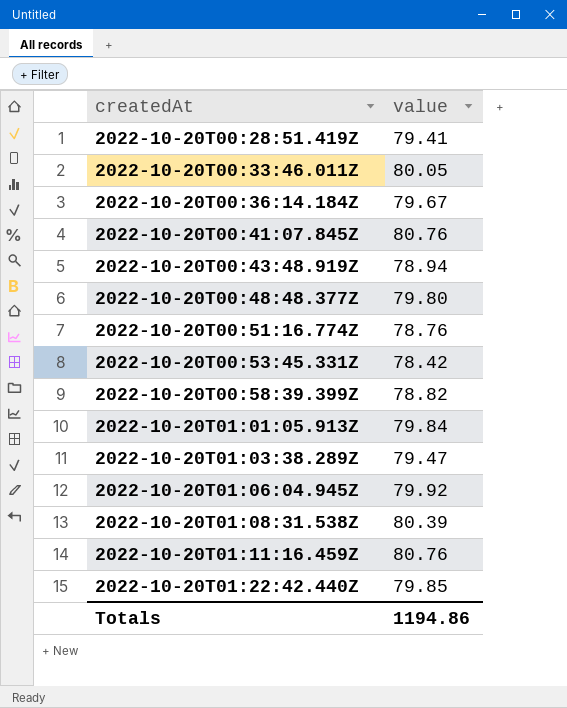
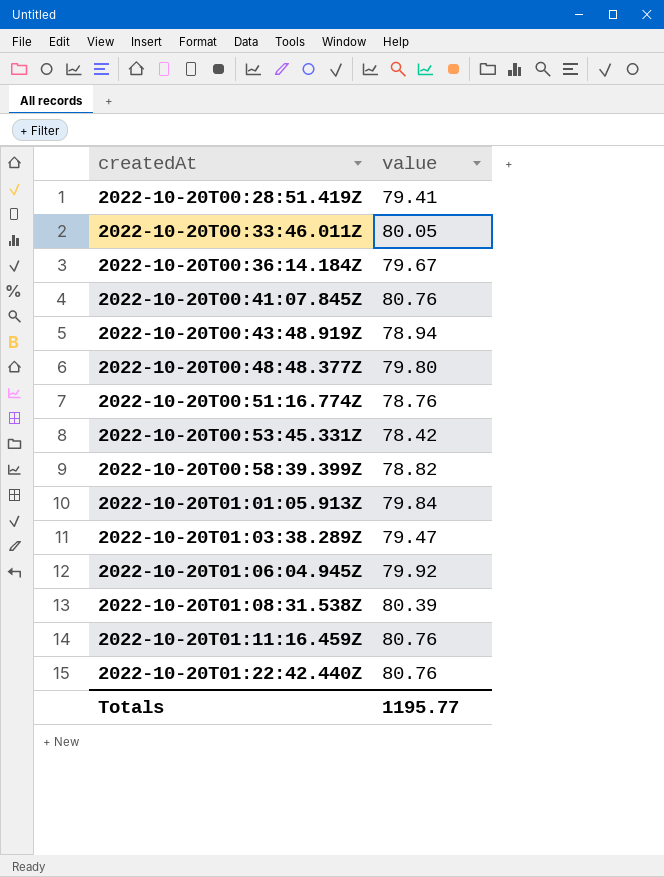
2022-10-20T01:22:42.440Z | value: 79.85 -> 80.76
Totals | value: 1194.86 -> 1195.77

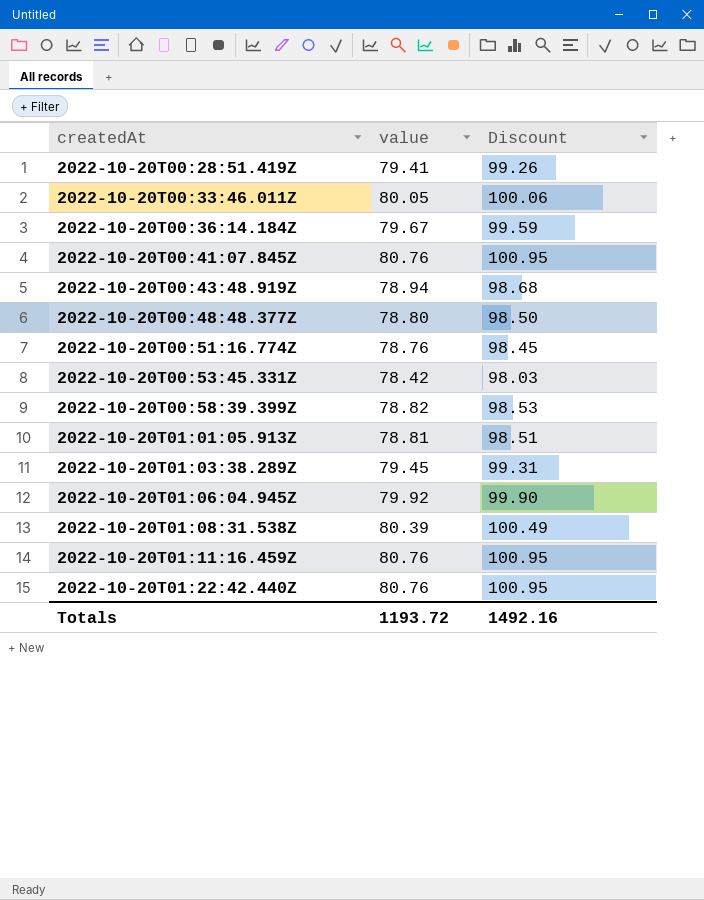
column Discount | formula: none -> [value] * 1.25
2022-10-20T00:48:48.377Z | value: 79.80 -> 78.80
2022-10-20T01:01:05.913Z | value: 79.84 -> 78.81
2022-10-20T01:03:38.289Z | value: 79.47 -> 79.45
Totals | value: 1195.77 -> 1193.72

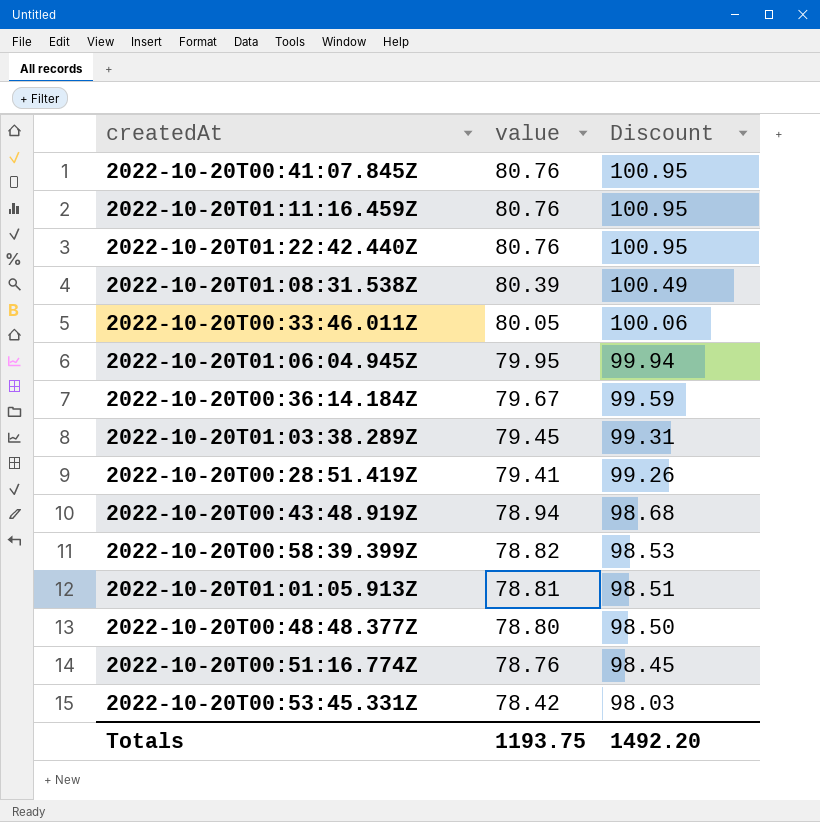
row order: createdAt ascending -> value descending
2022-10-20T01:06:04.945Z | value: 79.92 -> 79.95
2022-10-20T01:06:04.945Z | Discount: 99.90 -> 99.94
Totals | value: 1193.72 -> 1193.75
Totals | Discount: 1492.16 -> 1492.20

